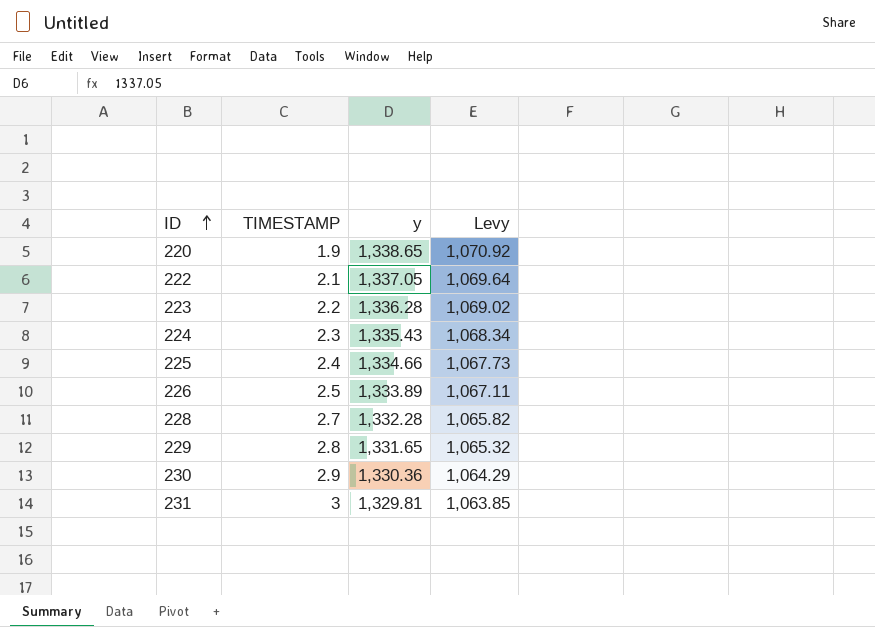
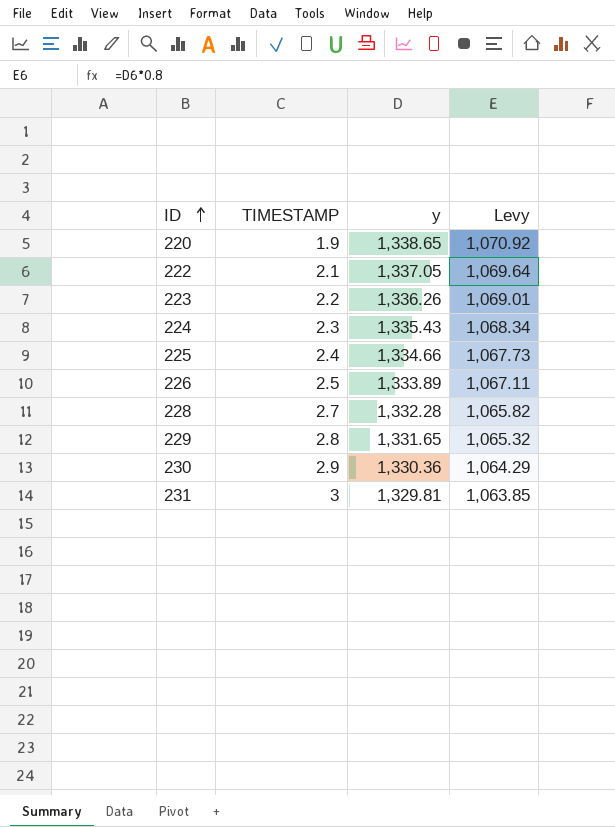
223 | y: 1,336.28 -> 1,336.26
223 | Levy: 1,069.02 -> 1,069.01

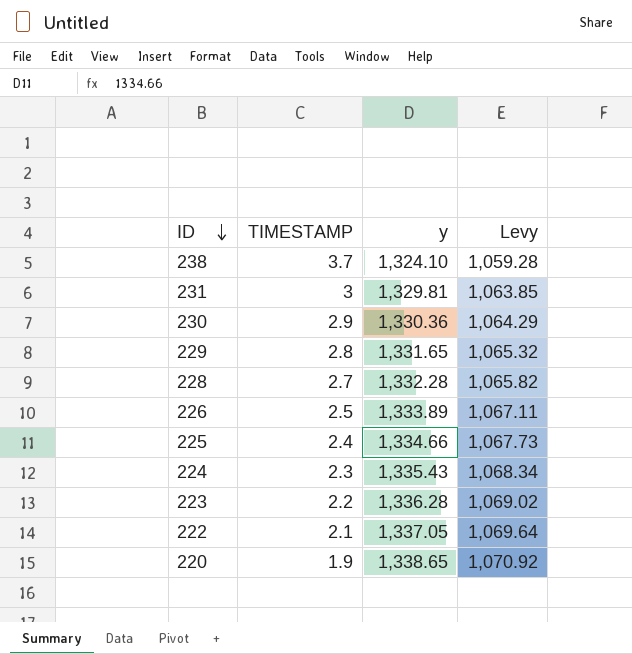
row order: ID ascending -> ID descending
row 238: none -> 3.7 | 1,324.10 | 1,059.28
223 | y: 1,336.26 -> 1,336.28
223 | Levy: 1,069.01 -> 1,069.02

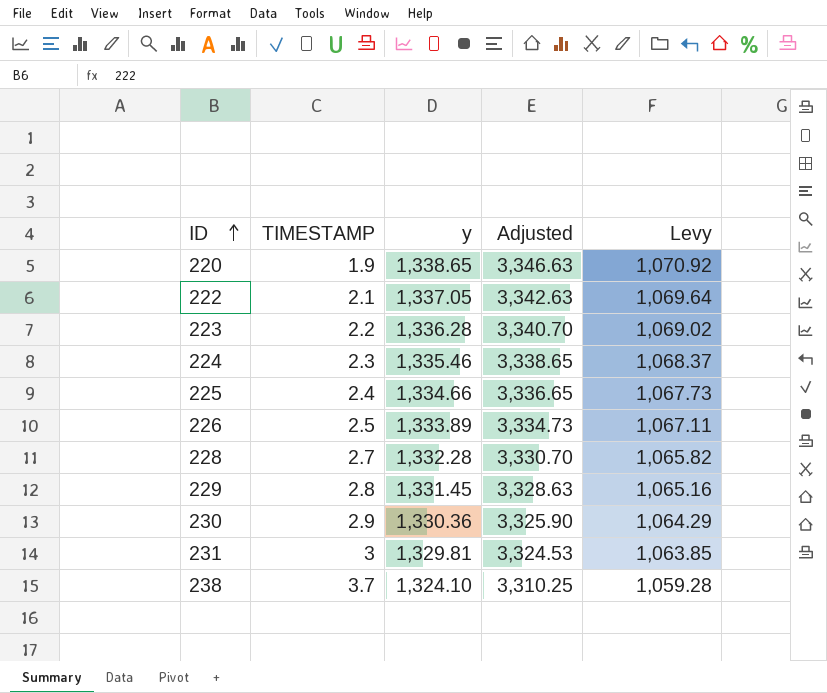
row order: ID descending -> ID ascending
column Adjusted | formula: none -> [y] * 2.5
224 | y: 1,335.43 -> 1,335.46
224 | Levy: 1,068.34 -> 1,068.37
229 | y: 1,331.65 -> 1,331.45
229 | Levy: 1,065.32 -> 1,065.16

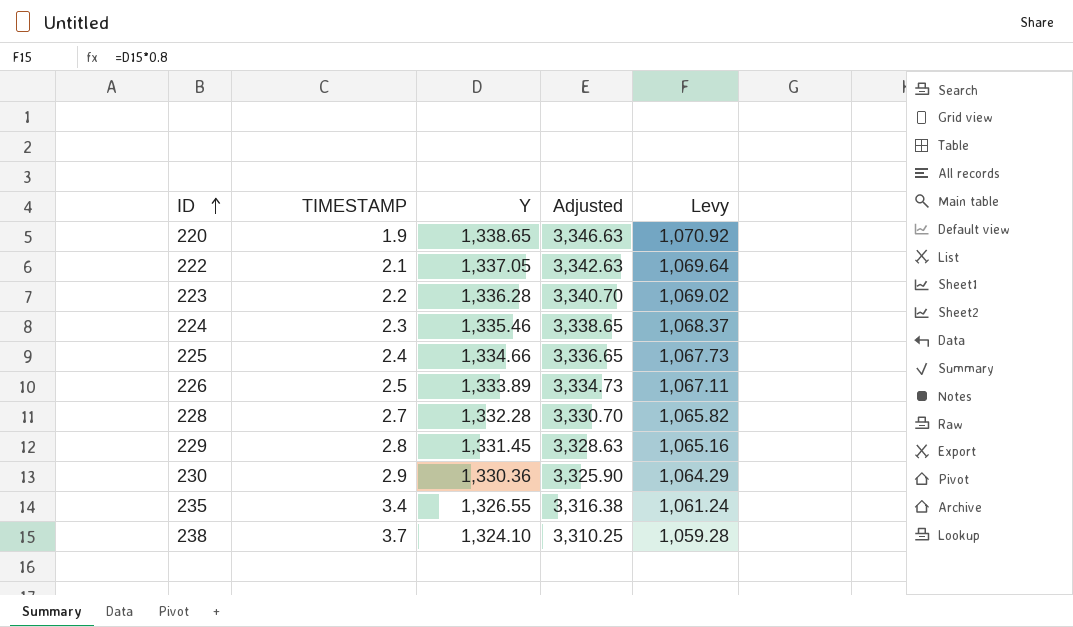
column name: y -> Y
row 231: 3 | 1,329.81 | 3,324.53 | 1,063.85 -> none
row 235: none -> 3.4 | 1,326.55 | 3,316.38 | 1,061.24

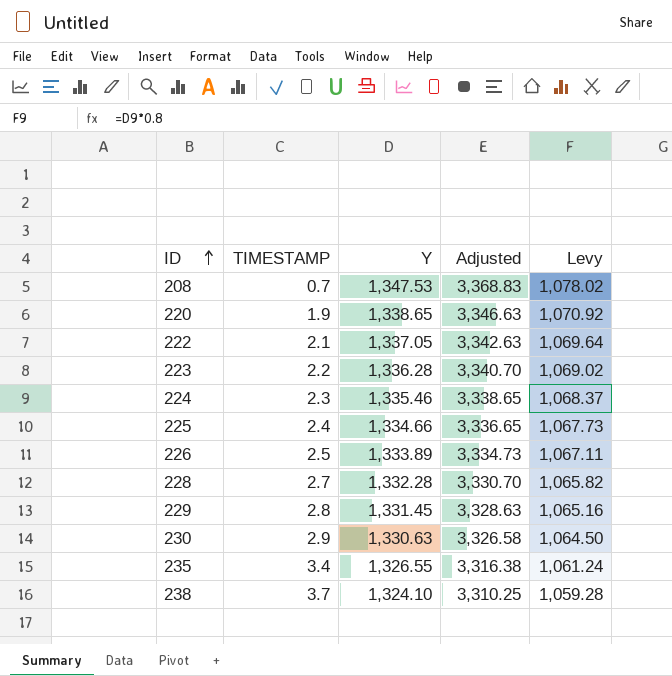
row 208: none -> 0.7 | 1,347.53 | 3,368.83 | 1,078.02
230 | Y: 1,330.36 -> 1,330.63
230 | Adjusted: 3,325.90 -> 3,326.58
230 | Levy: 1,064.29 -> 1,064.50

